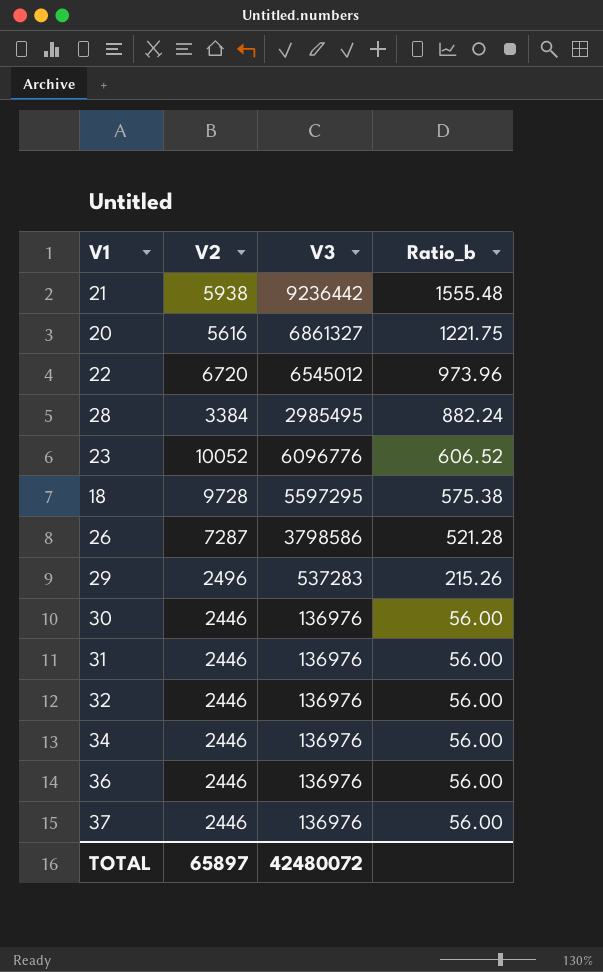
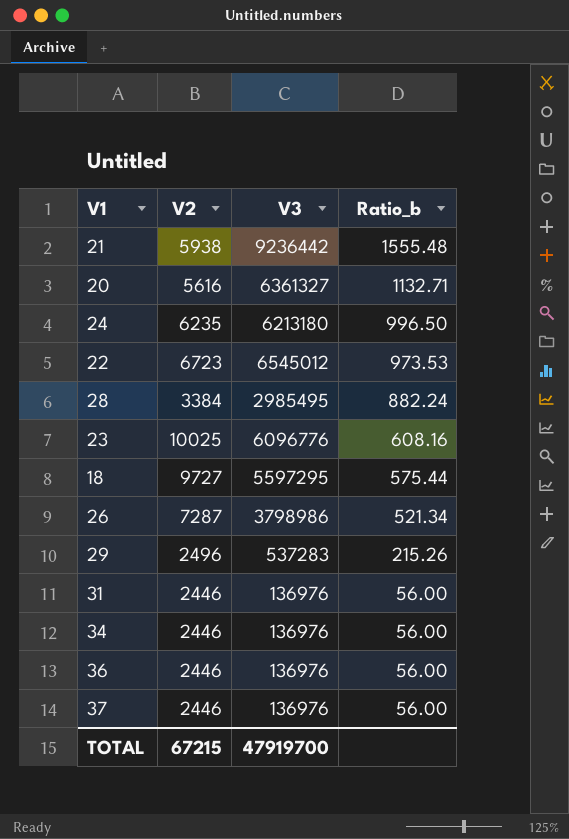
row 30: 2446 | 136976 | 56.00 -> none
row 32: 2446 | 136976 | 56.00 -> none
20 | V3: 6861327 -> 6361327
20 | Ratio_b: 1221.75 -> 1132.71
row 24: none -> 6235 | 6213180 | 996.50
22 | V2: 6720 -> 6723
22 | Ratio_b: 973.96 -> 973.53
23 | V2: 10052 -> 10025
23 | Ratio_b: 606.52 -> 608.16
18 | V2: 9728 -> 9727
18 | Ratio_b: 575.38 -> 575.44
26 | V3: 3798586 -> 3798986
26 | Ratio_b: 521.28 -> 521.34
TOTAL | V2: 65897 -> 67215
TOTAL | V3: 42480072 -> 47919700

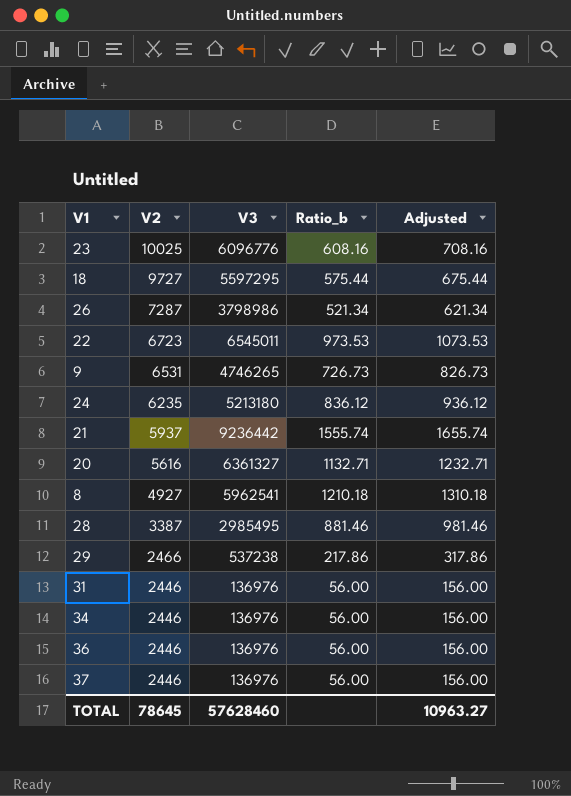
row order: Ratio_b descending -> V2 descending
column Adjusted | formula: none -> [Ratio_b] + 100
22 | V3: 6545012 -> 6545011
row 9: none -> 6531 | 4746265 | 726.73 | 826.73
24 | V3: 6213180 -> 5213180
24 | Ratio_b: 996.50 -> 836.12
21 | V2: 5938 -> 5937
21 | Ratio_b: 1555.48 -> 1555.74
row 8: none -> 4927 | 5962541 | 1210.18 | 1310.18
28 | V2: 3384 -> 3387
28 | Ratio_b: 882.24 -> 881.46
29 | V2: 2496 -> 2466
29 | V3: 537283 -> 537238
29 | Ratio_b: 215.26 -> 217.86
TOTAL | V2: 67215 -> 78645
TOTAL | V3: 47919700 -> 57628460

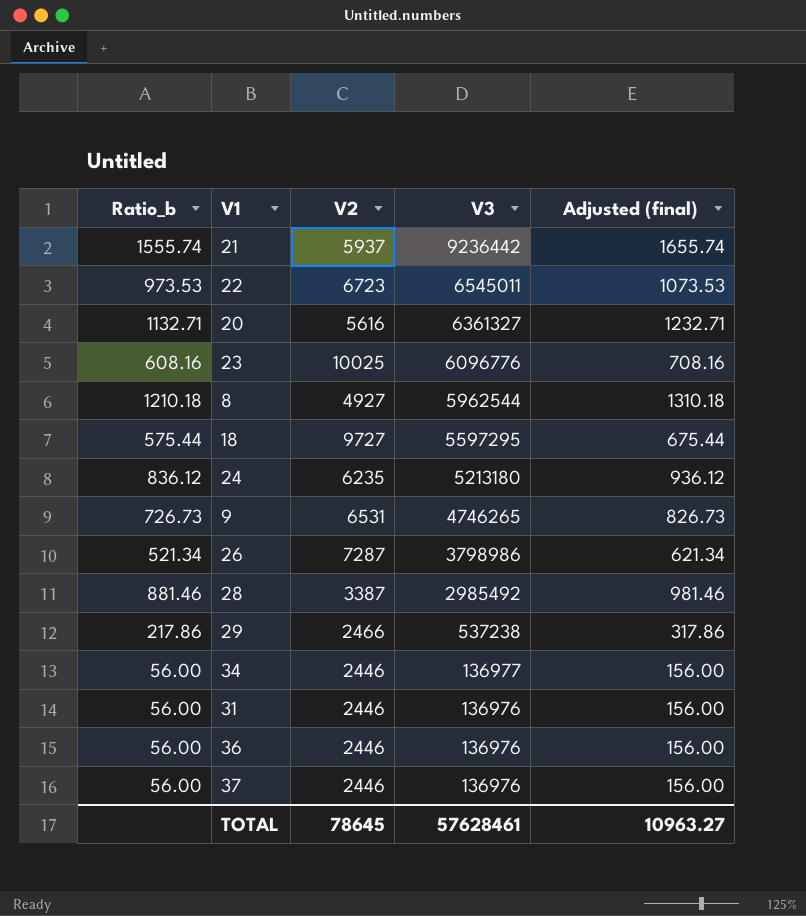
row order: V2 descending -> V3 descending
column Ratio_b | position: 4 -> 1
column name: Adjusted -> Adjusted (final)
8 | V3: 5962541 -> 5962544
28 | V3: 2985495 -> 2985492
34 | V3: 136976 -> 136977
TOTAL | V3: 57628460 -> 57628461

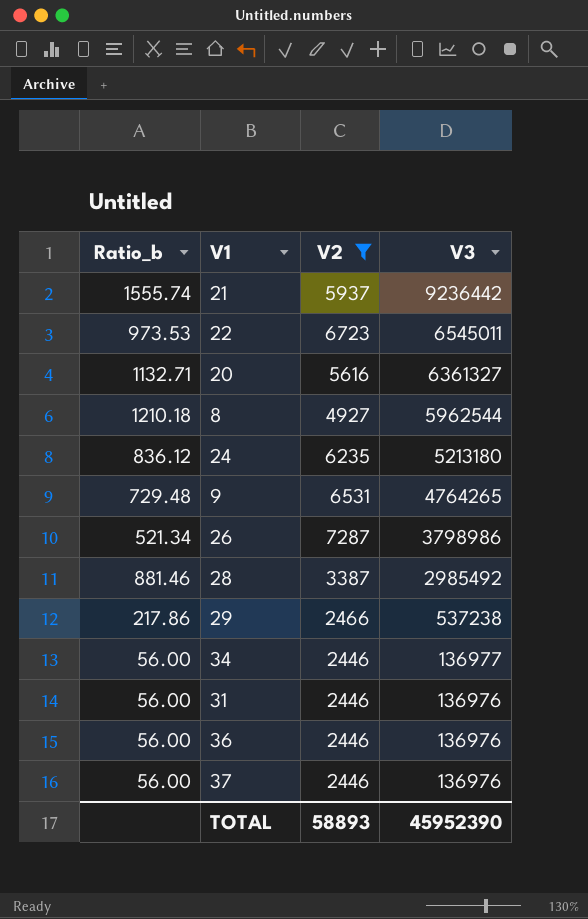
filter: none -> V2 <= 7287
column Adjusted (final) | formula: [Ratio_b] + 100 -> none
9 | Ratio_b: 726.73 -> 729.48
9 | V3: 4746265 -> 4764265
TOTAL | V2: 78645 -> 58893
TOTAL | V3: 57628461 -> 45952390

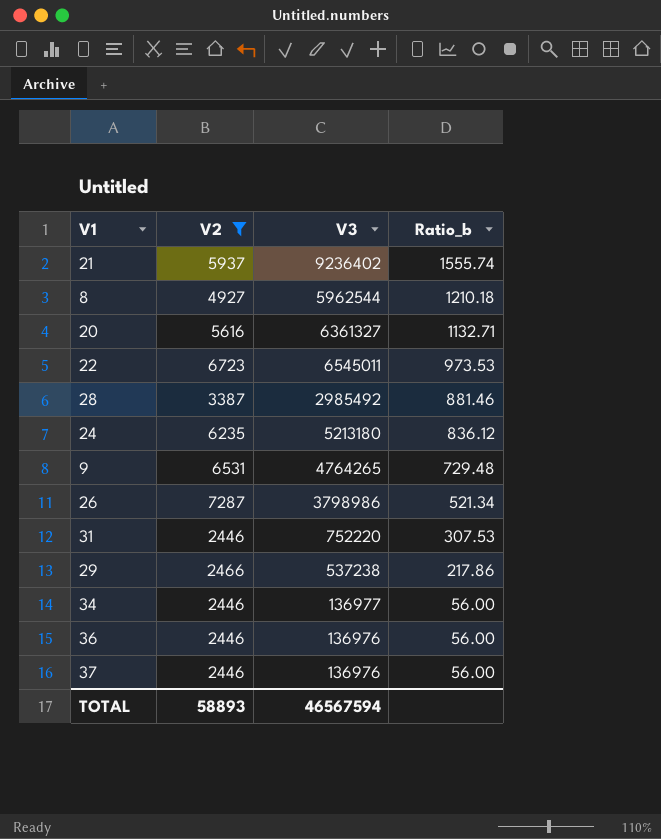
row order: V3 descending -> Ratio_b descending
column Ratio_b | position: 1 -> 4
21 | V3: 9236442 -> 9236402
31 | V3: 136976 -> 752220
31 | Ratio_b: 56.00 -> 307.53
TOTAL | V3: 45952390 -> 46567594

